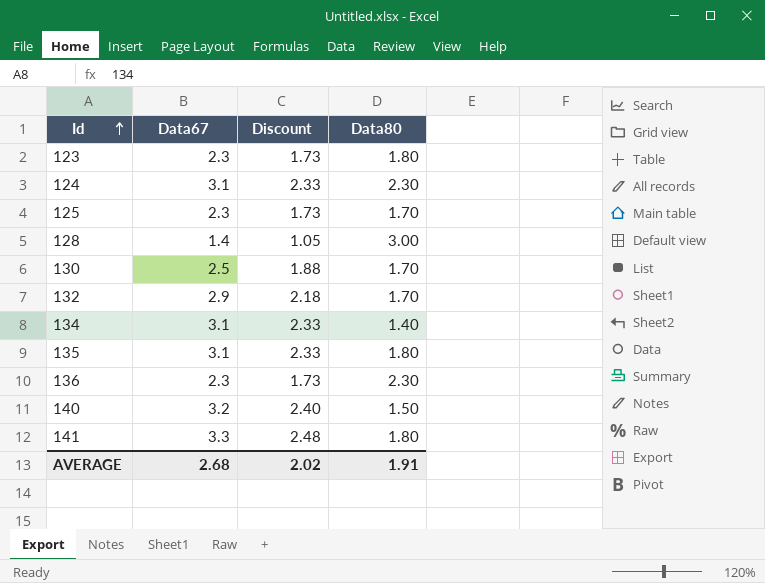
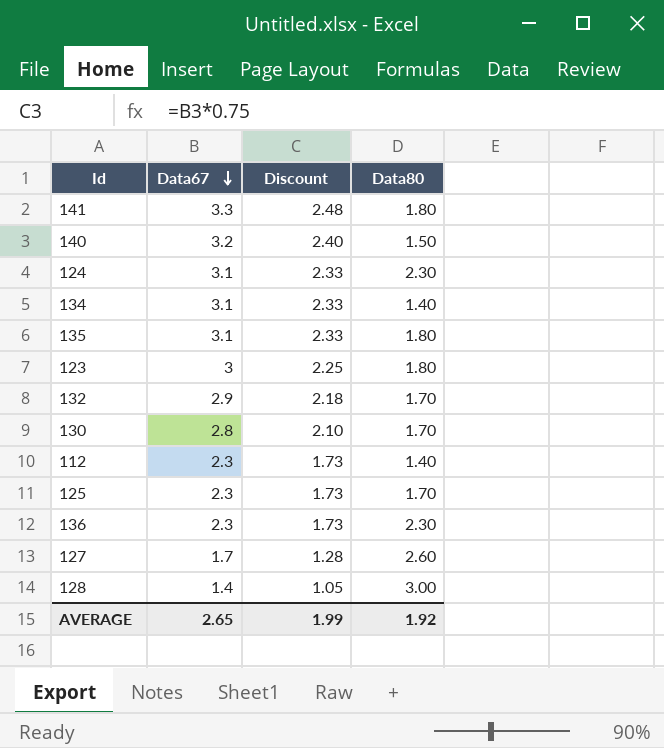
row order: Id ascending -> Data67 descending
123 | Data67: 2.3 -> 3
123 | Discount: 1.73 -> 2.25
130 | Data67: 2.5 -> 2.8
130 | Discount: 1.88 -> 2.10
row 112: none -> 2.3 | 1.73 | 1.40
row 127: none -> 1.7 | 1.28 | 2.60
AVERAGE | Data67: 2.68 -> 2.65
AVERAGE | Discount: 2.02 -> 1.99
AVERAGE | Data80: 1.91 -> 1.92

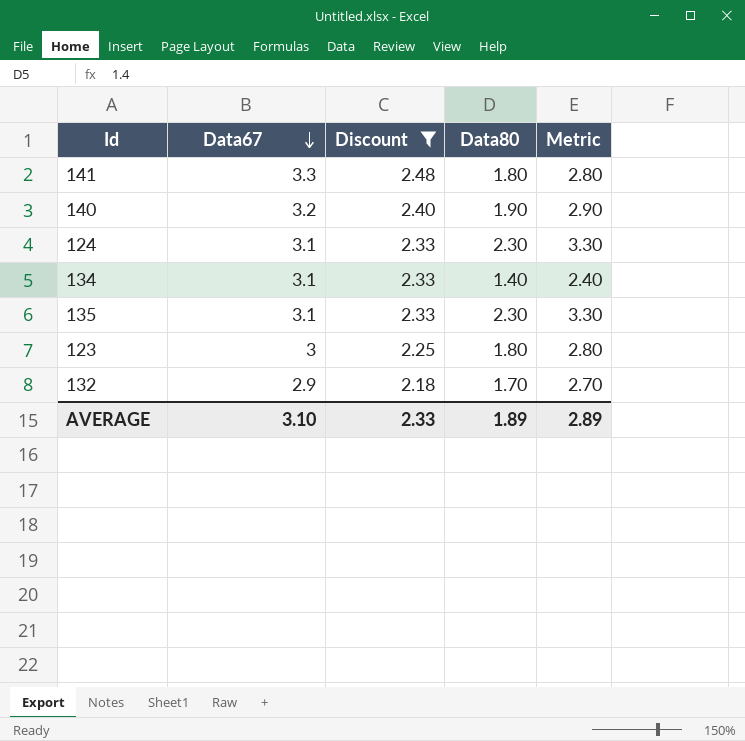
filter: none -> Discount >= 2.18
column Metric | formula: none -> [Data80] + 1
140 | Data80: 1.50 -> 1.90
135 | Data80: 1.80 -> 2.30
AVERAGE | Data67: 2.65 -> 3.10
AVERAGE | Discount: 1.99 -> 2.33
AVERAGE | Data80: 1.92 -> 1.89

